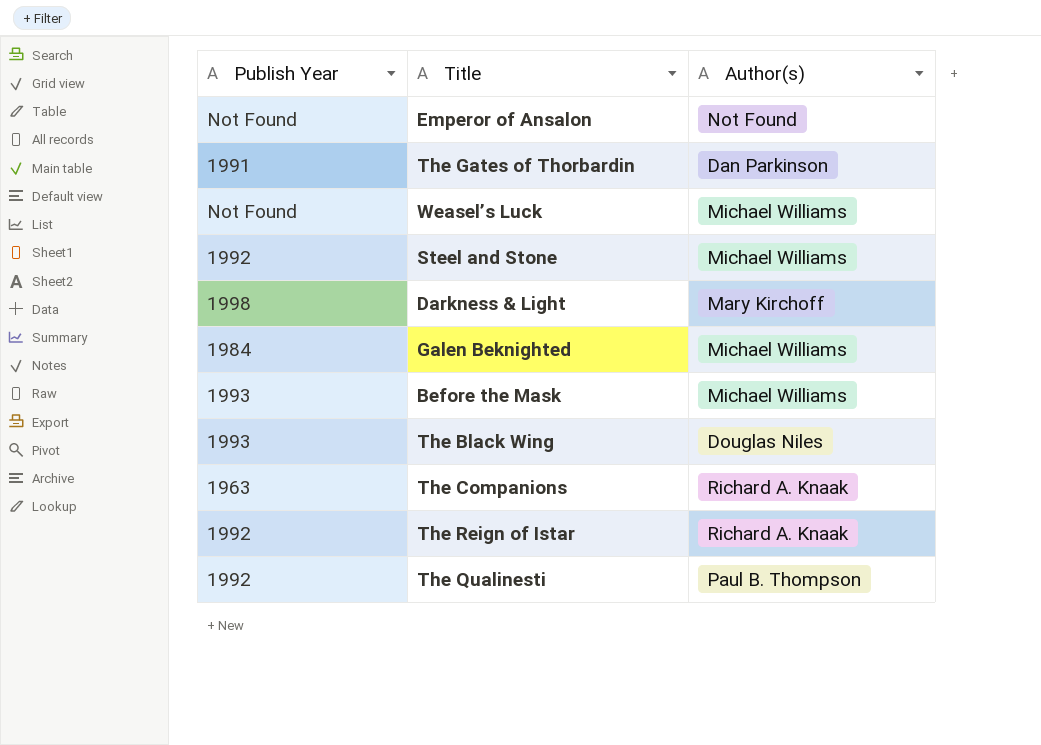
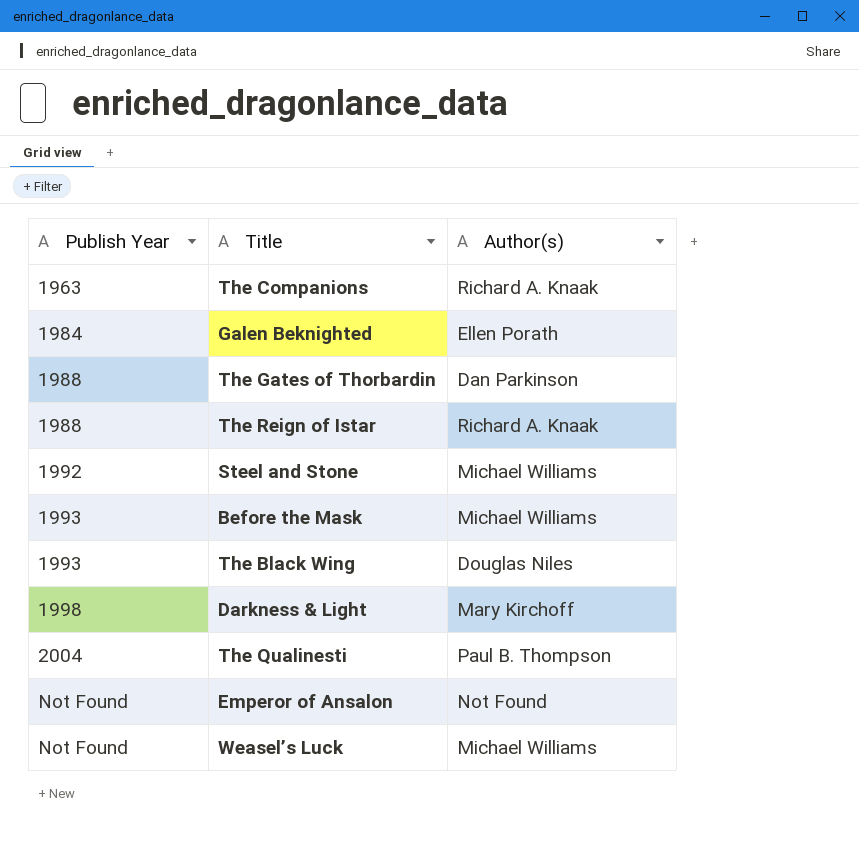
row order: none -> Publish Year ascending
Galen Beknighted | Author(s): Michael Williams -> Ellen Porath
The Gates of Thorbardin | Publish Year: 1991 -> 1988
The Reign of Istar | Publish Year: 1992 -> 1988
The Qualinesti | Publish Year: 1992 -> 2004

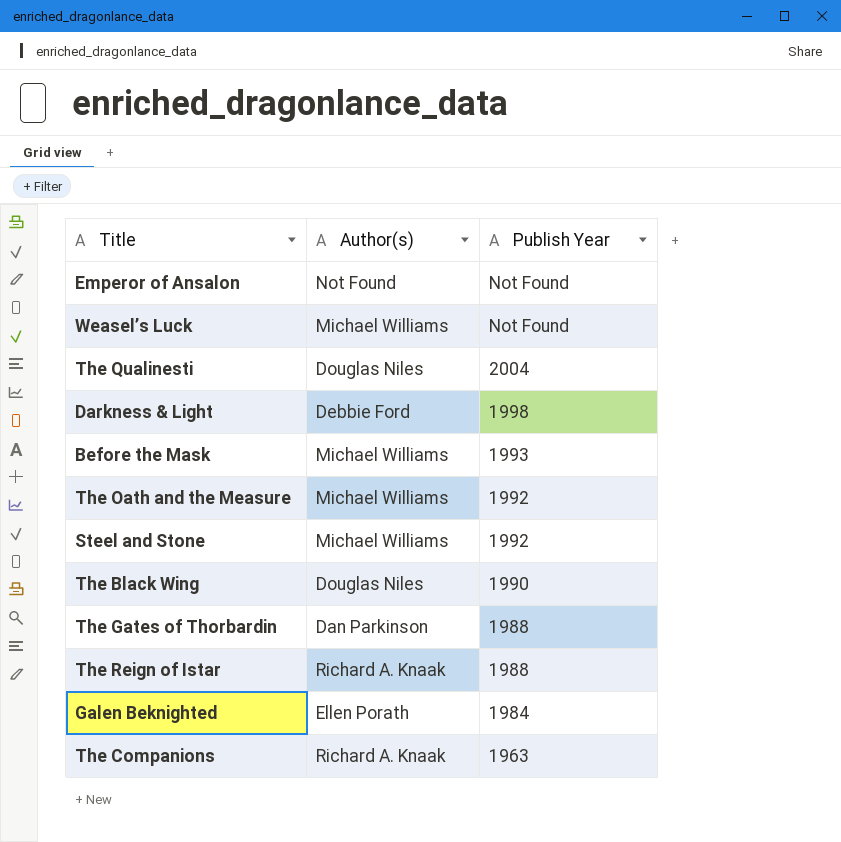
row order: Publish Year ascending -> Publish Year descending
column Publish Year | position: 1 -> 3
The Qualinesti | Author(s): Paul B. Thompson -> Douglas Niles
Darkness & Light | Author(s): Mary Kirchoff -> Debbie Ford
row The Oath and the Measure: none -> Michael Williams | 1992
The Black Wing | Publish Year: 1993 -> 1990

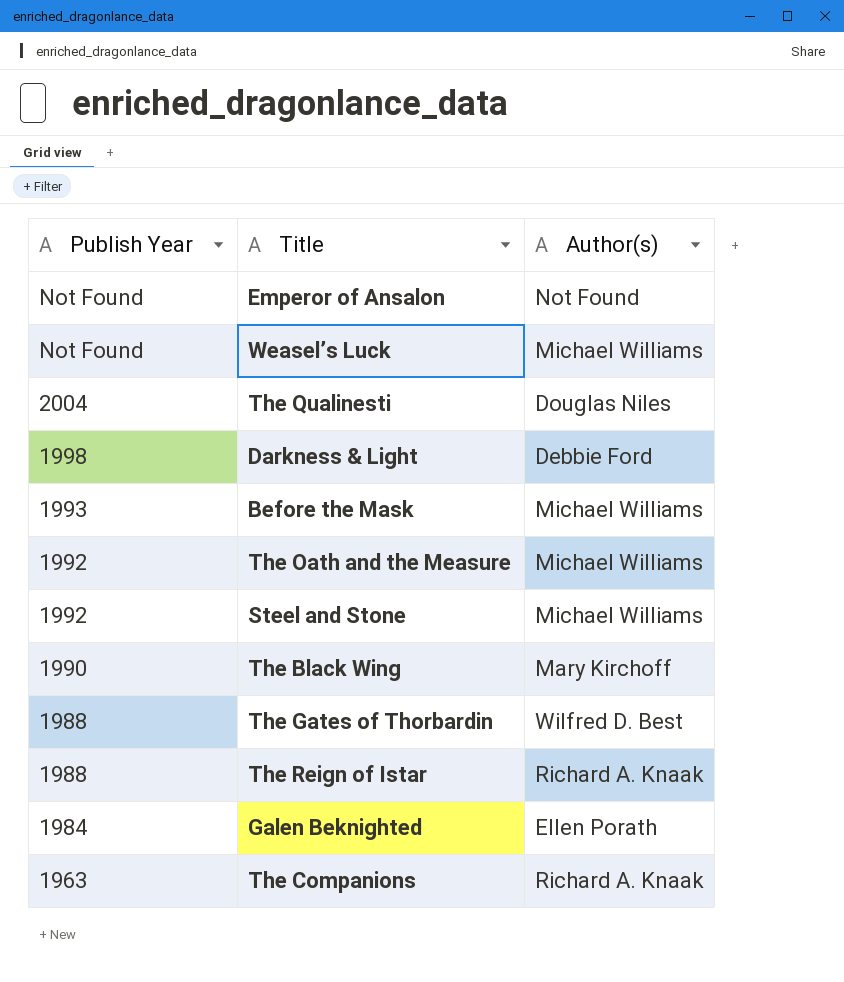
column Publish Year | position: 3 -> 1
The Black Wing | Author(s): Douglas Niles -> Mary Kirchoff
The Gates of Thorbardin | Author(s): Dan Parkinson -> Wilfred D. Best

